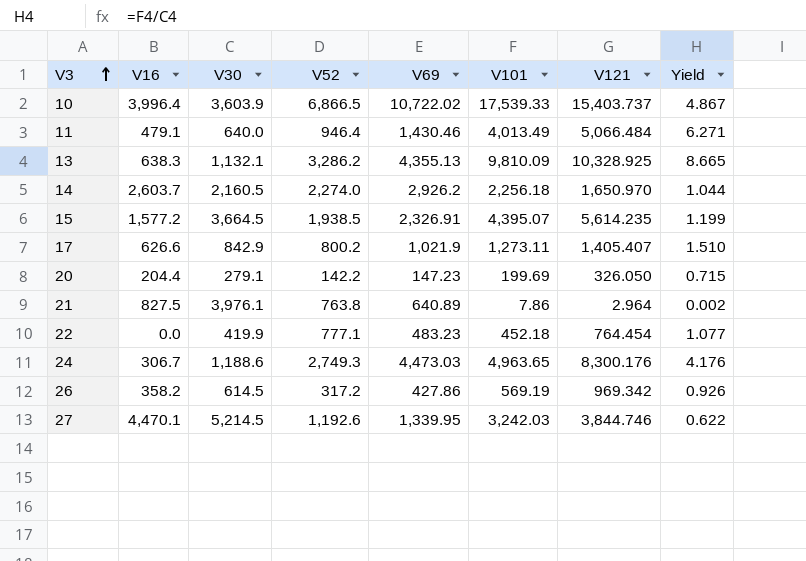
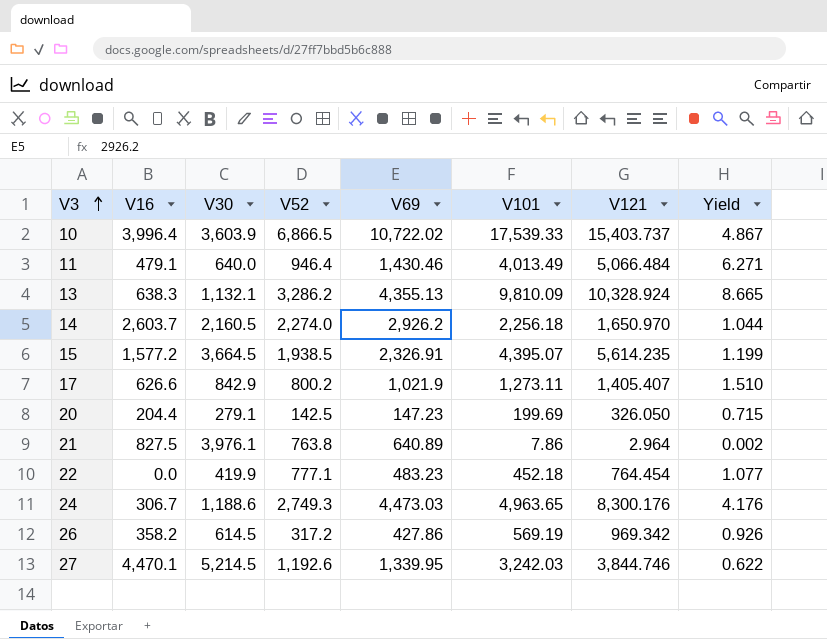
13 | V121: 10,328.925 -> 10,328.924
20 | V52: 142.2 -> 142.5

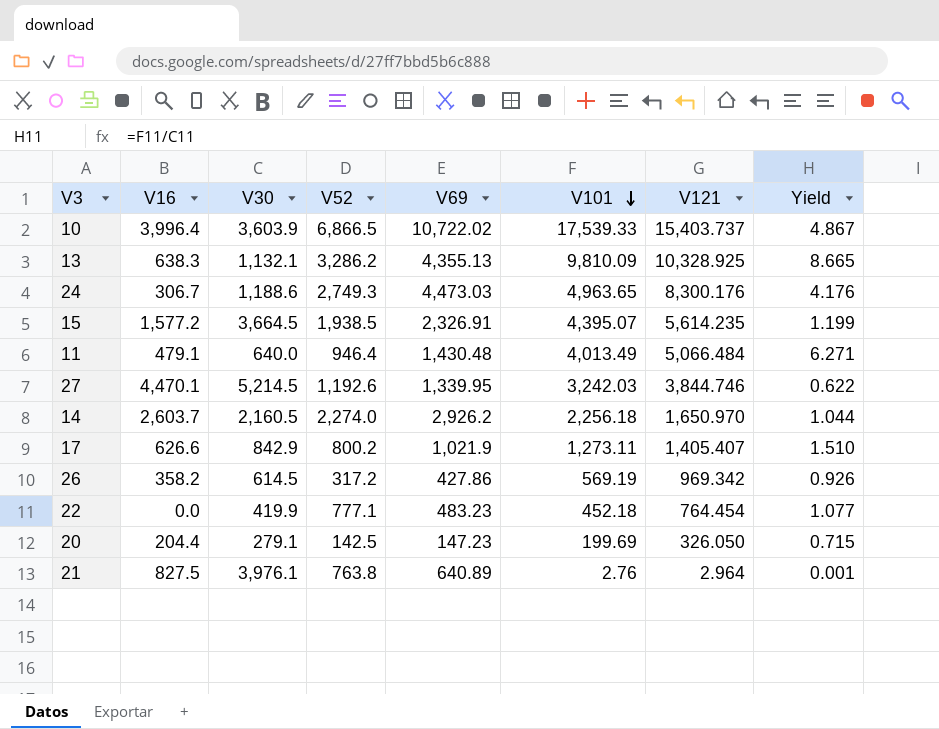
row order: V3 ascending -> V101 descending
13 | V121: 10,328.924 -> 10,328.925
11 | V69: 1,430.46 -> 1,430.48
21 | V101: 7.86 -> 2.76
21 | Yield: 0.002 -> 0.001

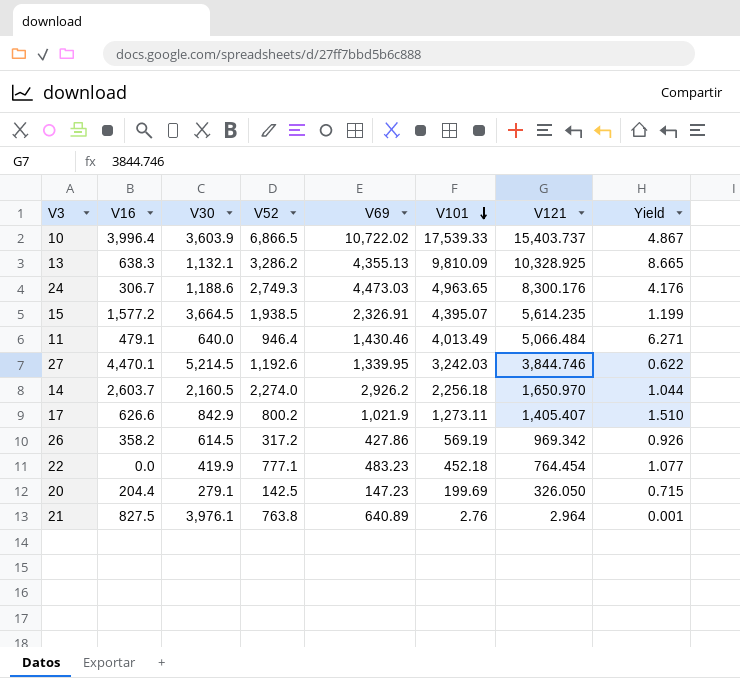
11 | V69: 1,430.48 -> 1,430.46

